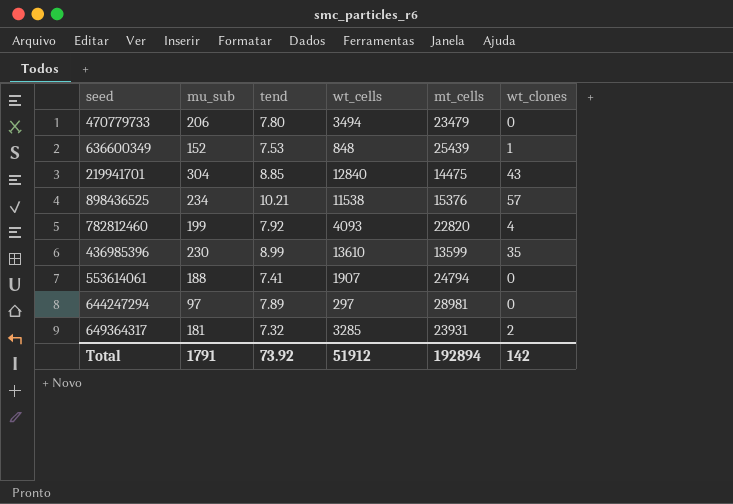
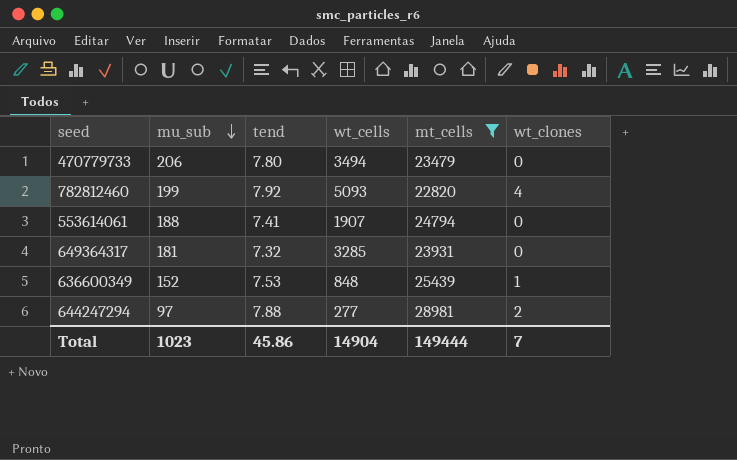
filter: none -> mt_cells >= 22820
row order: none -> mu_sub descending
782812460 | wt_cells: 4093 -> 5093
649364317 | wt_clones: 2 -> 0
644247294 | tend: 7.89 -> 7.88
644247294 | wt_cells: 297 -> 277
644247294 | wt_clones: 0 -> 2
Total | mu_sub: 1791 -> 1023
Total | tend: 73.92 -> 45.86
Total | wt_cells: 51912 -> 14904
Total | mt_cells: 192894 -> 149444
Total | wt_clones: 142 -> 7

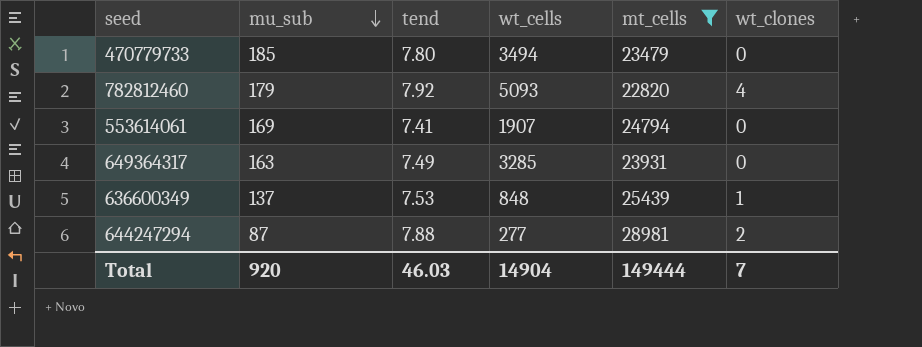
470779733 | mu_sub: 206 -> 185
782812460 | mu_sub: 199 -> 179
553614061 | mu_sub: 188 -> 169
649364317 | mu_sub: 181 -> 163
649364317 | tend: 7.32 -> 7.49
636600349 | mu_sub: 152 -> 137
644247294 | mu_sub: 97 -> 87
Total | mu_sub: 1023 -> 920
Total | tend: 45.86 -> 46.03

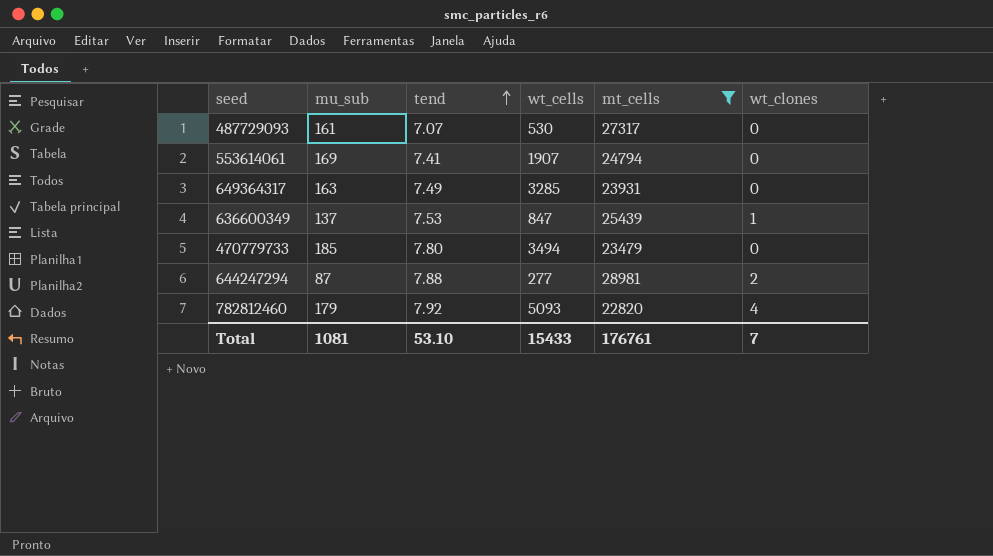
row order: mu_sub descending -> tend ascending
row 487729093: none -> 161 | 7.07 | 530 | 27317 | 0
636600349 | wt_cells: 848 -> 847
Total | mu_sub: 920 -> 1081
Total | tend: 46.03 -> 53.10
Total | wt_cells: 14904 -> 15433
Total | mt_cells: 149444 -> 176761

